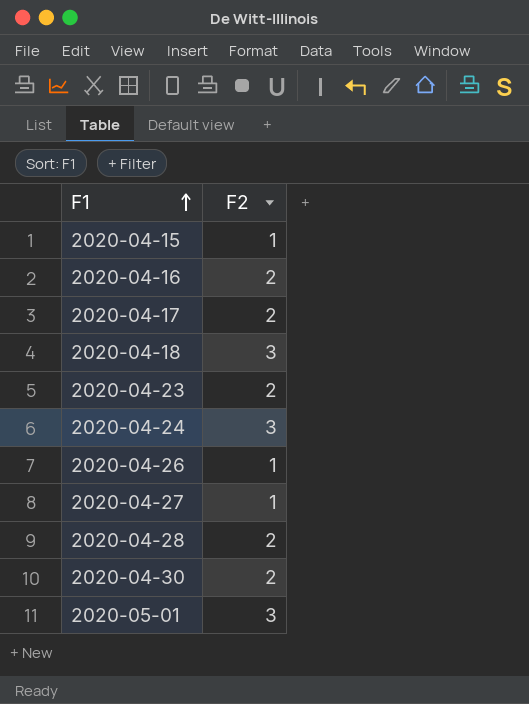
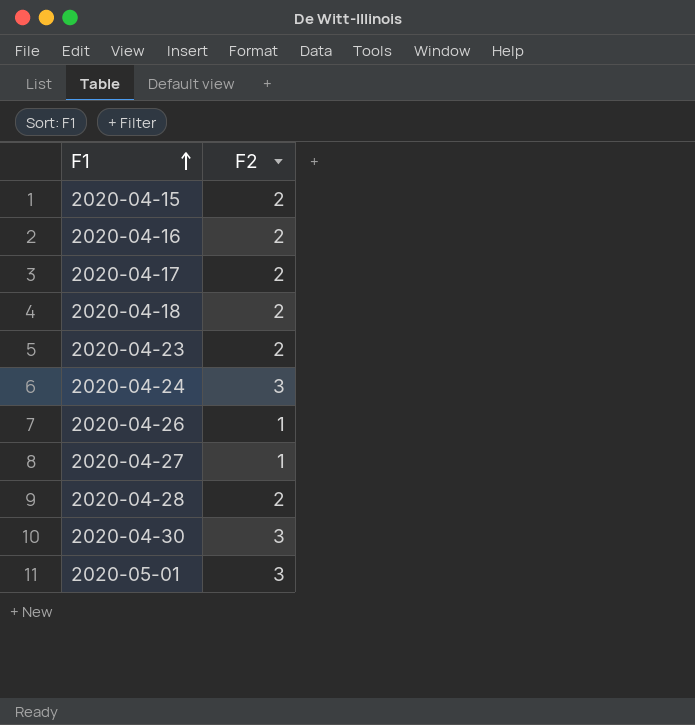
2020-04-15 | F2: 1 -> 2
2020-04-18 | F2: 3 -> 2
2020-04-30 | F2: 2 -> 3

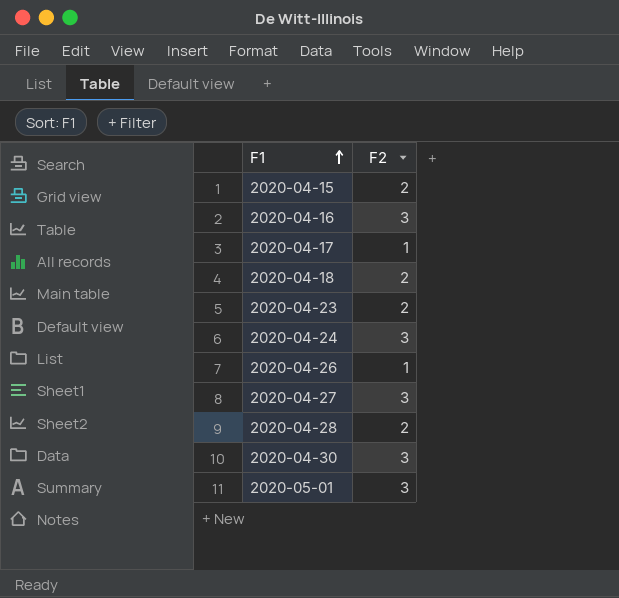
2020-04-16 | F2: 2 -> 3
2020-04-17 | F2: 2 -> 1
2020-04-27 | F2: 1 -> 3

